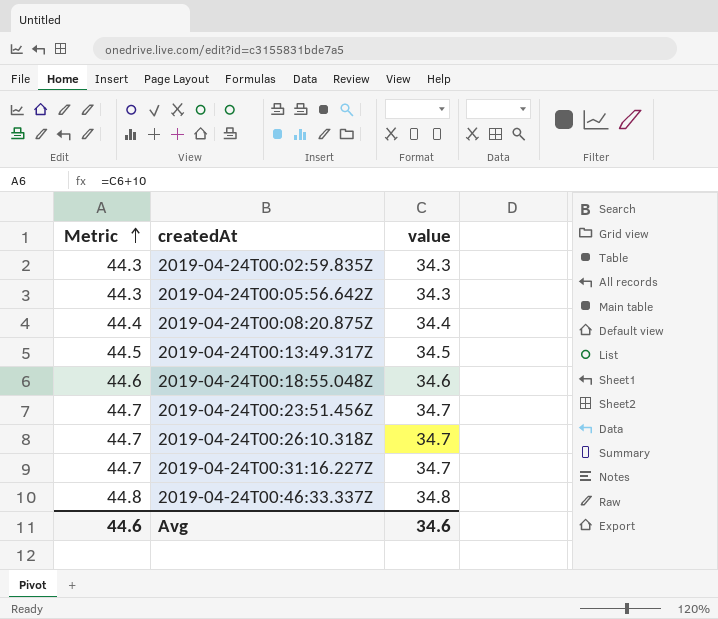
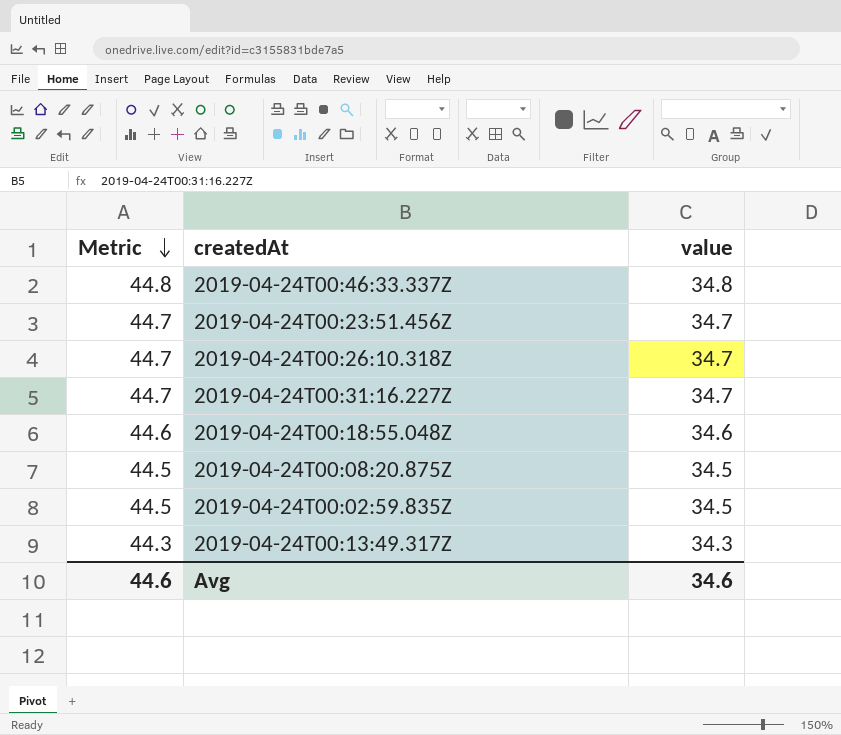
row order: Metric ascending -> Metric descending
row 2019-04-24T00:05:56.642Z: 44.3 | 34.3 -> none
2019-04-24T00:08:20.875Z | Metric: 44.4 -> 44.5
2019-04-24T00:08:20.875Z | value: 34.4 -> 34.5
2019-04-24T00:02:59.835Z | Metric: 44.3 -> 44.5
2019-04-24T00:02:59.835Z | value: 34.3 -> 34.5
2019-04-24T00:13:49.317Z | Metric: 44.5 -> 44.3
2019-04-24T00:13:49.317Z | value: 34.5 -> 34.3

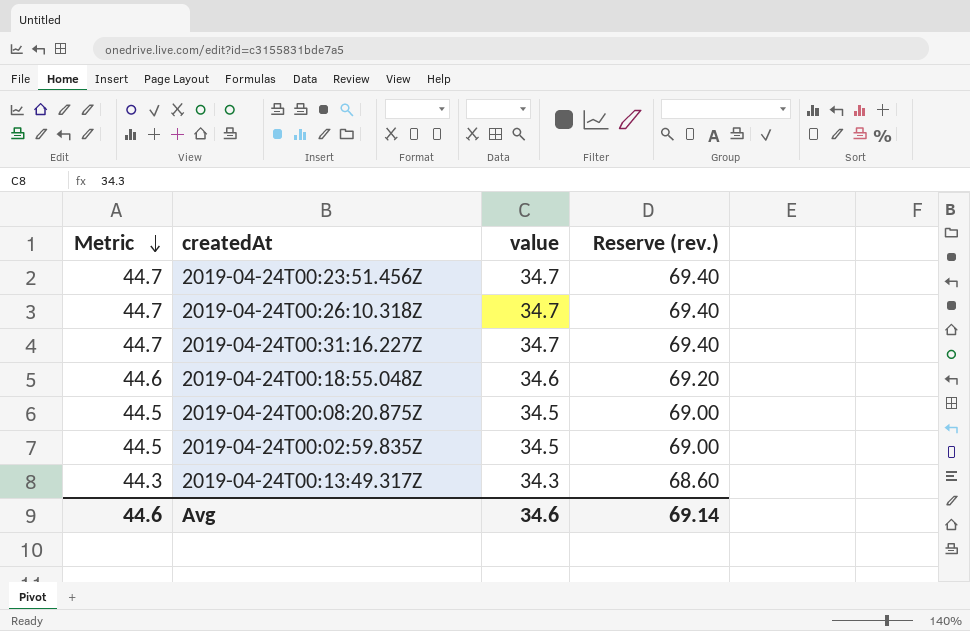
column Reserve (rev.) | formula: none -> [value] * 2
row 2019-04-24T00:46:33.337Z: 44.8 | 34.8 -> none

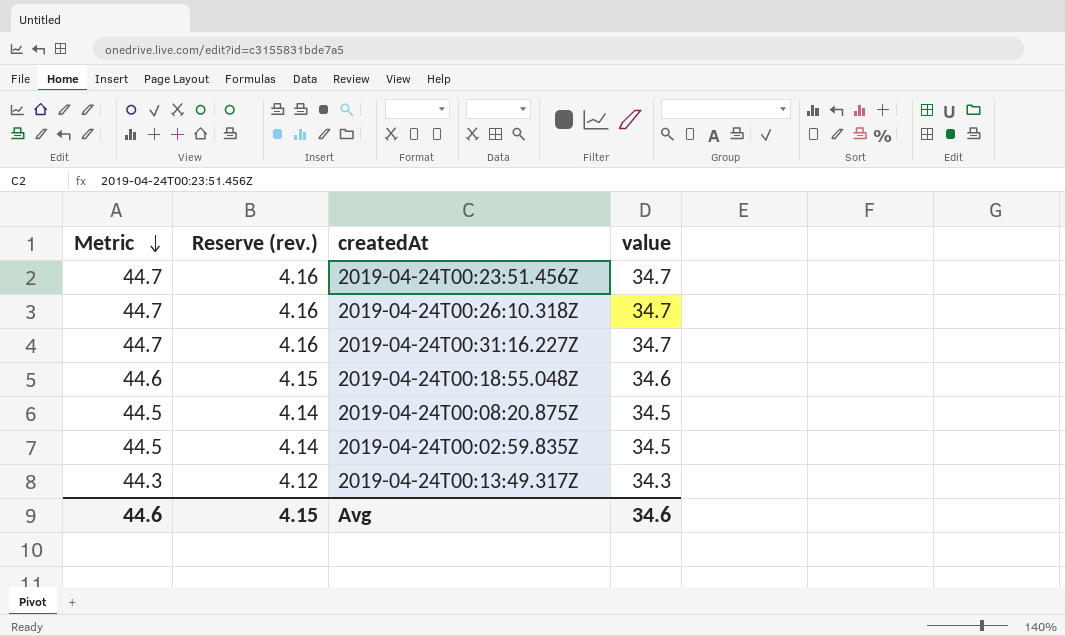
column Reserve (rev.) | formula: [value] * 2 -> [value] * 0.12
column Reserve (rev.) | position: 4 -> 2
Avg | Reserve (rev.): 69.14 -> 4.15

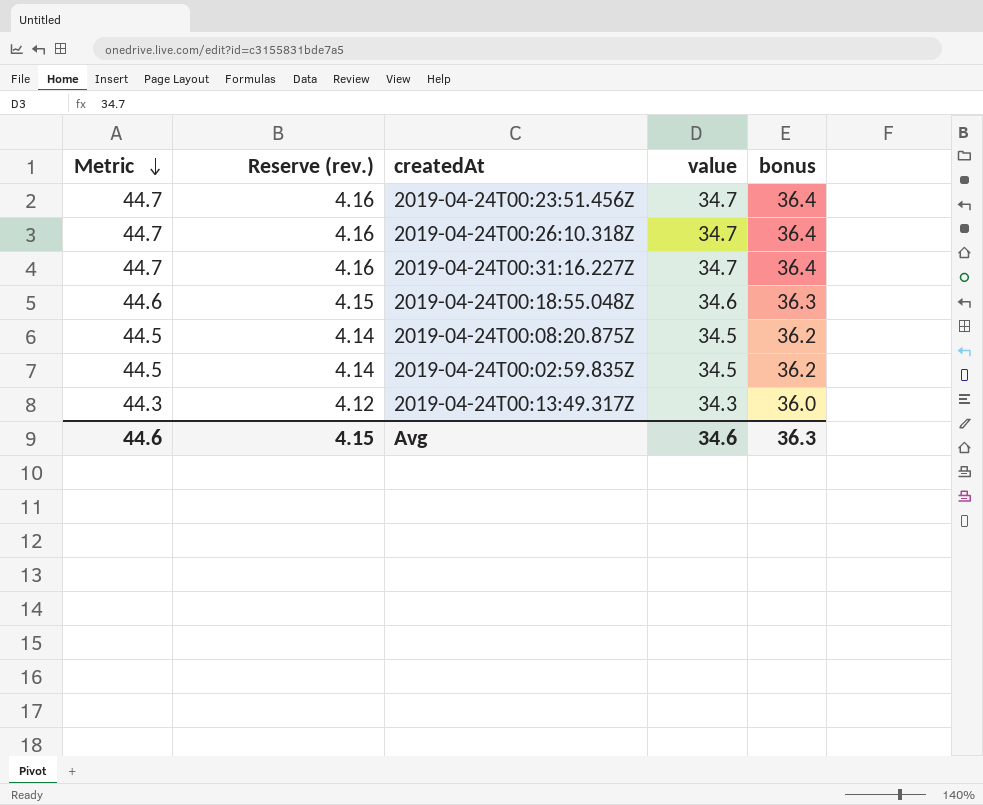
column bonus | formula: none -> [value] * 1.05

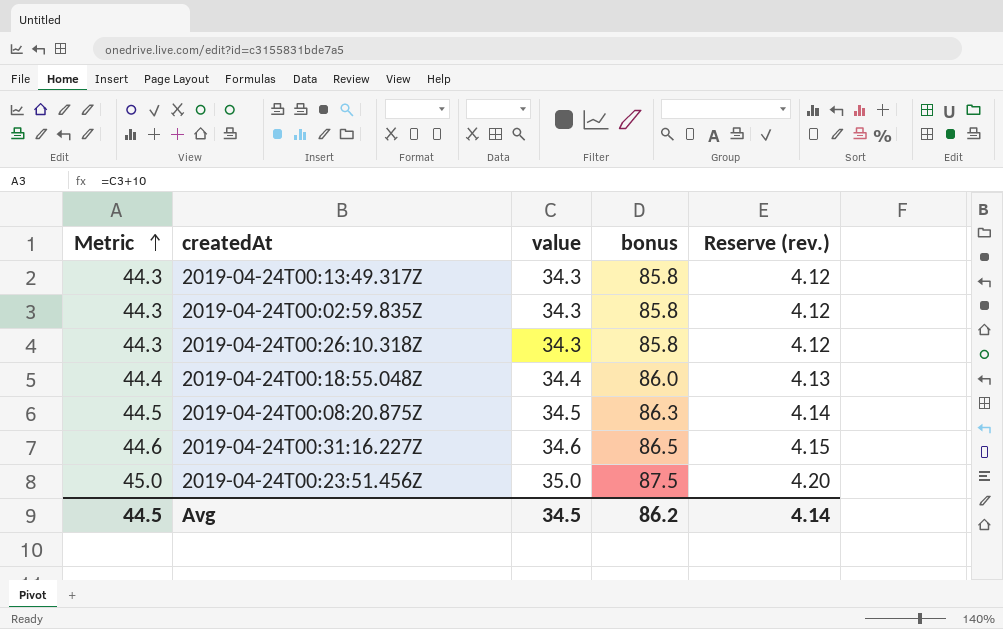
row order: Metric descending -> Metric ascending
column bonus | formula: [value] * 1.05 -> [value] * 2.5
column Reserve (rev.) | position: 2 -> 5
2019-04-24T00:02:59.835Z | Metric: 44.5 -> 44.3
2019-04-24T00:02:59.835Z | value: 34.5 -> 34.3
2019-04-24T00:02:59.835Z | Reserve (rev.): 4.14 -> 4.12
2019-04-24T00:26:10.318Z | Metric: 44.7 -> 44.3
2019-04-24T00:26:10.318Z | value: 34.7 -> 34.3
2019-04-24T00:26:10.318Z | Reserve (rev.): 4.16 -> 4.12
2019-04-24T00:18:55.048Z | Metric: 44.6 -> 44.4
2019-04-24T00:18:55.048Z | value: 34.6 -> 34.4
2019-04-24T00:18:55.048Z | Reserve (rev.): 4.15 -> 4.13
2019-04-24T00:31:16.227Z | Metric: 44.7 -> 44.6
2019-04-24T00:31:16.227Z | value: 34.7 -> 34.6
2019-04-24T00:31:16.227Z | Reserve (rev.): 4.16 -> 4.15
2019-04-24T00:23:51.456Z | Metric: 44.7 -> 45.0
2019-04-24T00:23:51.456Z | value: 34.7 -> 35.0
2019-04-24T00:23:51.456Z | Reserve (rev.): 4.16 -> 4.20
Avg | Metric: 44.6 -> 44.5
Avg | value: 34.6 -> 34.5
Avg | bonus: 36.3 -> 86.2
Avg | Reserve (rev.): 4.15 -> 4.14

